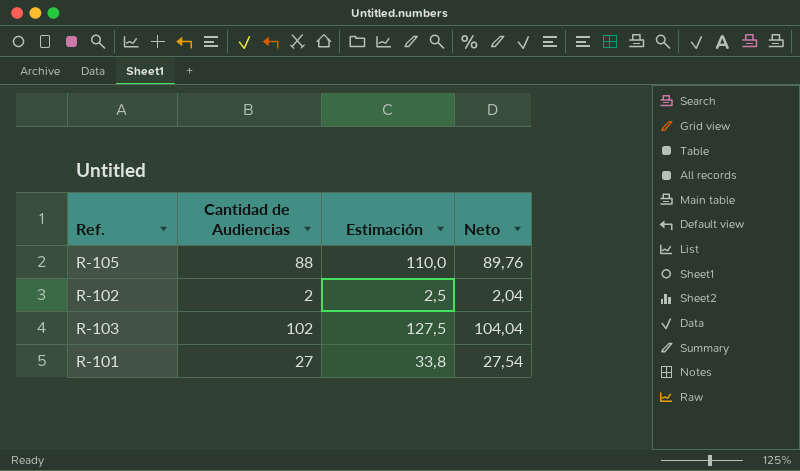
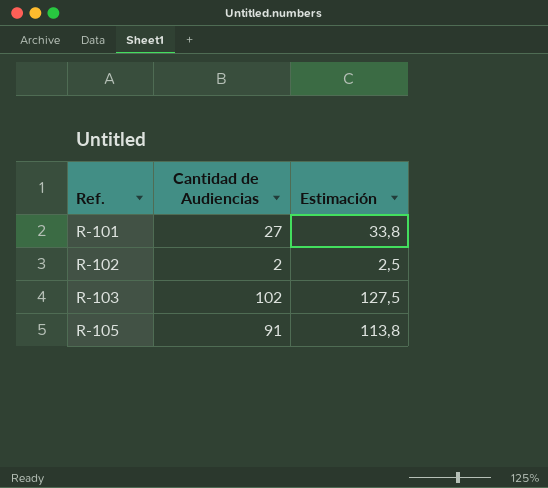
row order: none -> Ref. ascending
column Neto | formula: [Cantidad de Audiencias] * 1,02 -> none
R-105 | Cantidad de Audiencias: 88 -> 91
R-105 | Estimación: 110,0 -> 113,8

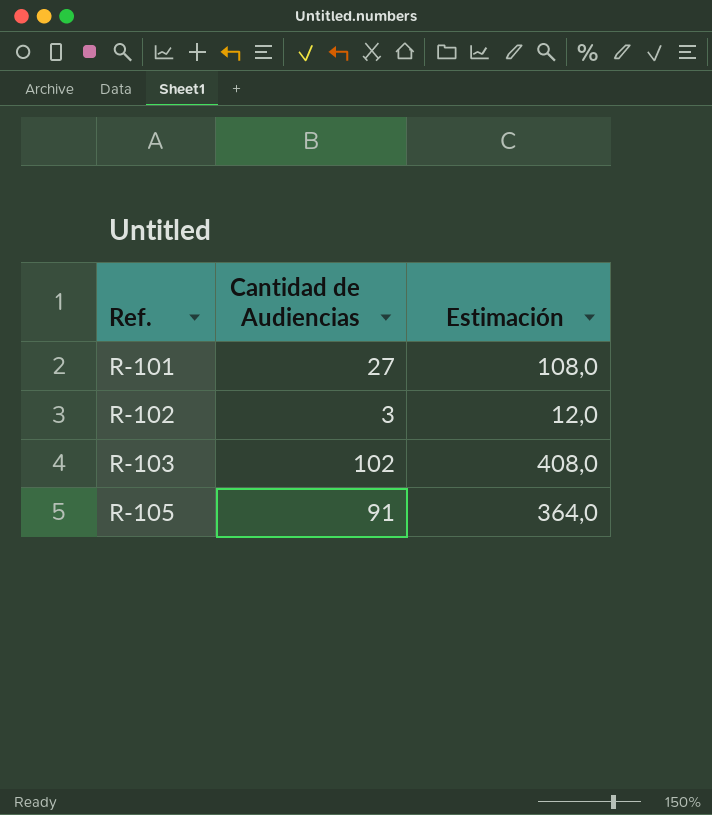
column Estimación | formula: [Cantidad de Audiencias] * 1,25 -> [Cantidad de Audiencias] * 4
R-102 | Cantidad de Audiencias: 2 -> 3

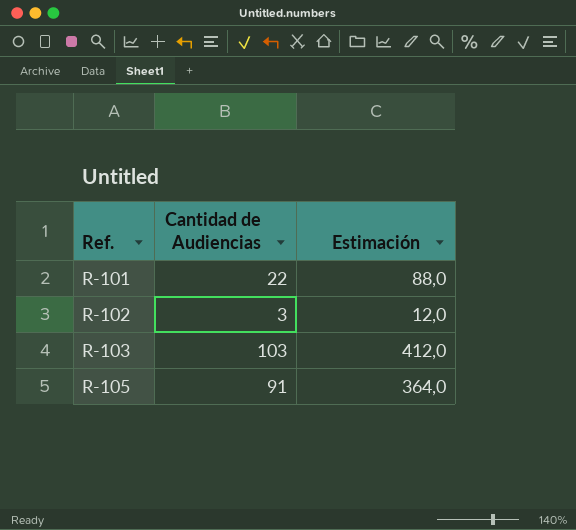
R-101 | Cantidad de Audiencias: 27 -> 22
R-101 | Estimación: 108,0 -> 88,0
R-103 | Cantidad de Audiencias: 102 -> 103
R-103 | Estimación: 408,0 -> 412,0

